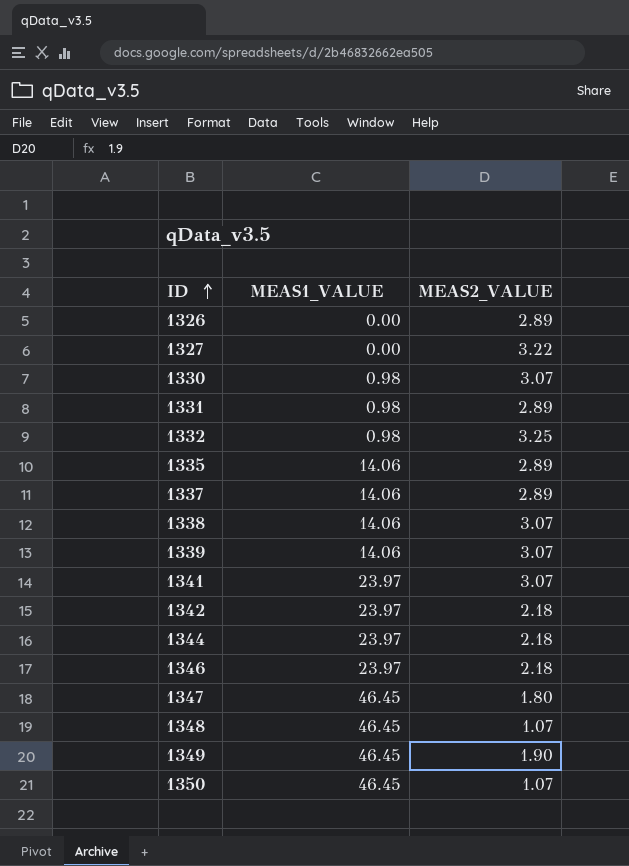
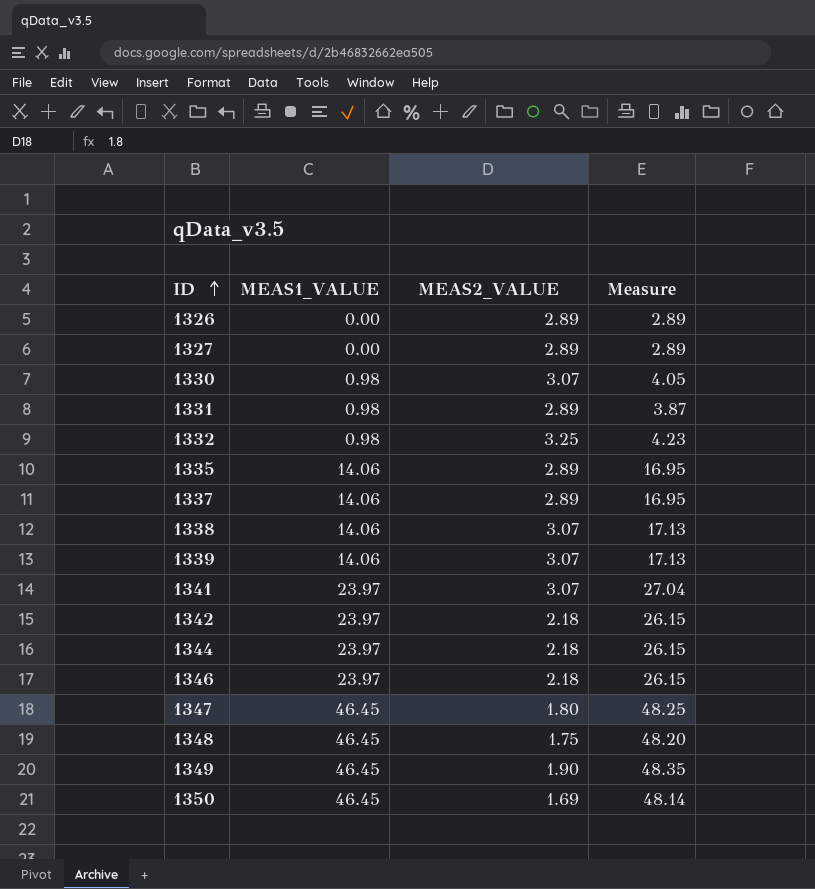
column Measure | formula: none -> [MEAS1_VALUE] + [MEAS2_VALUE]
1327 | MEAS2_VALUE: 3.22 -> 2.89
1348 | MEAS2_VALUE: 1.07 -> 1.75
1350 | MEAS2_VALUE: 1.07 -> 1.69

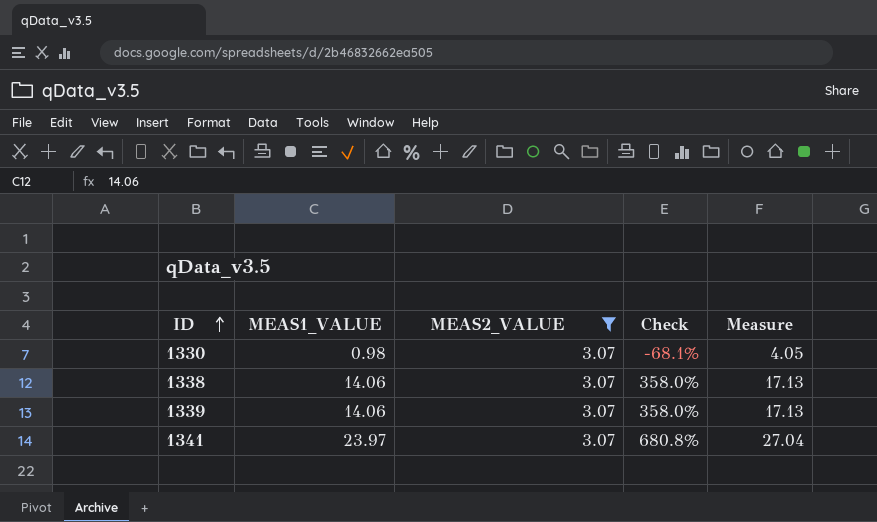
filter: none -> MEAS2_VALUE = 3.07
column Check | formula: none -> ([MEAS1_VALUE] - [MEAS2_VALUE]) / [MEAS2_VALUE]

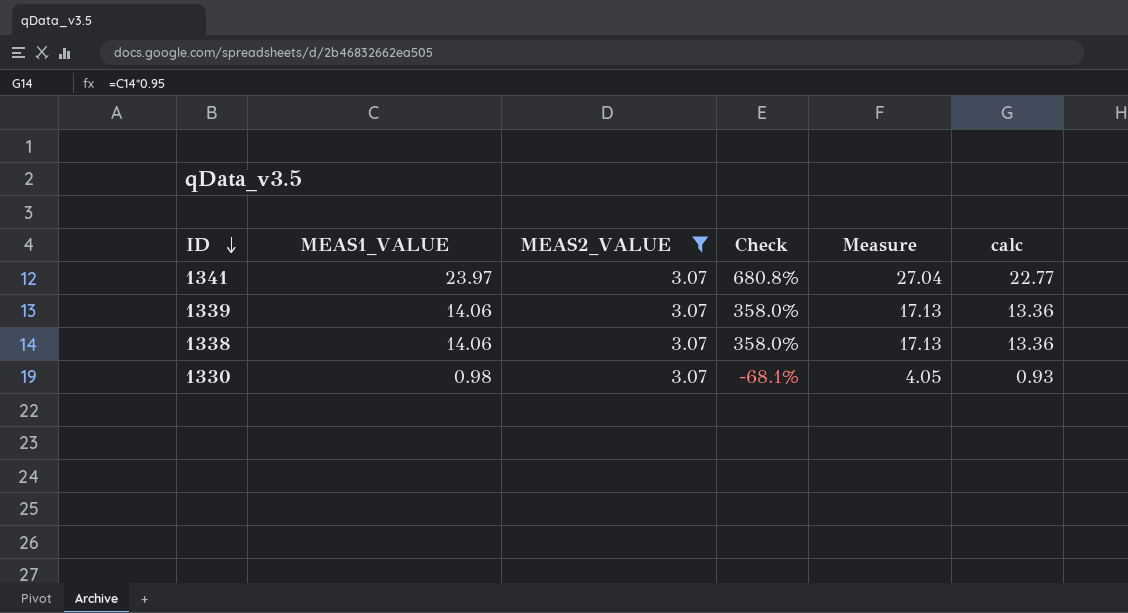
row order: ID ascending -> ID descending
column calc | formula: none -> [MEAS1_VALUE] * 0.95

